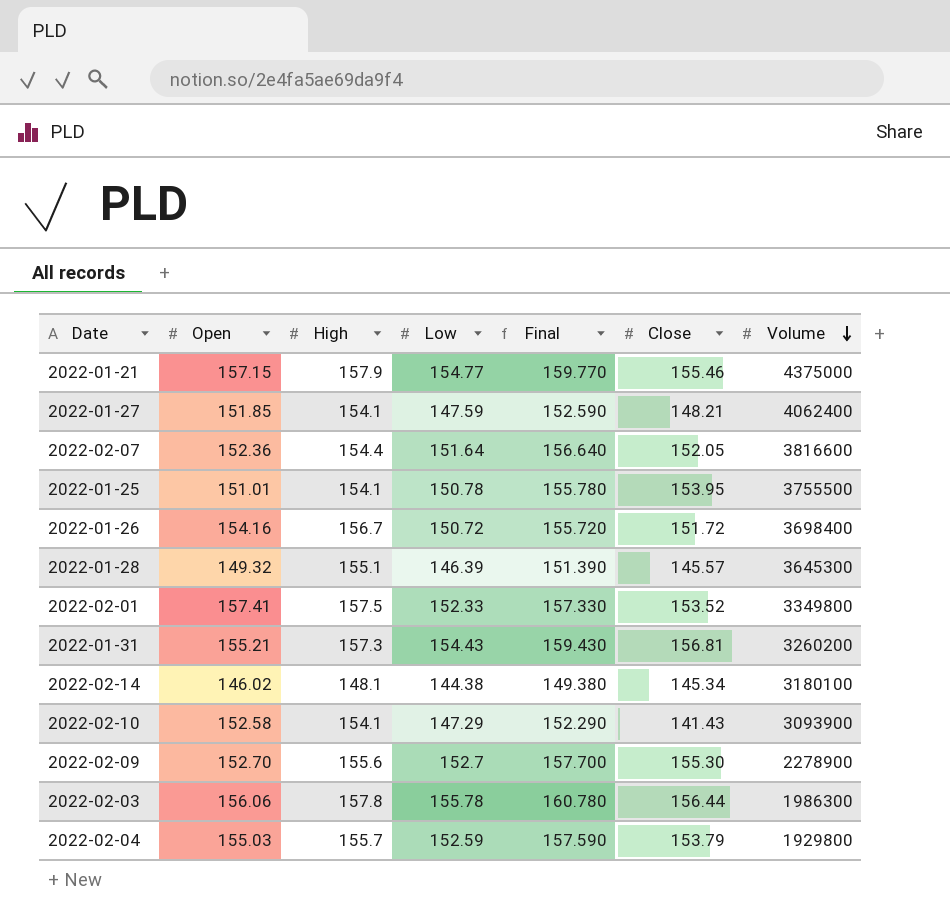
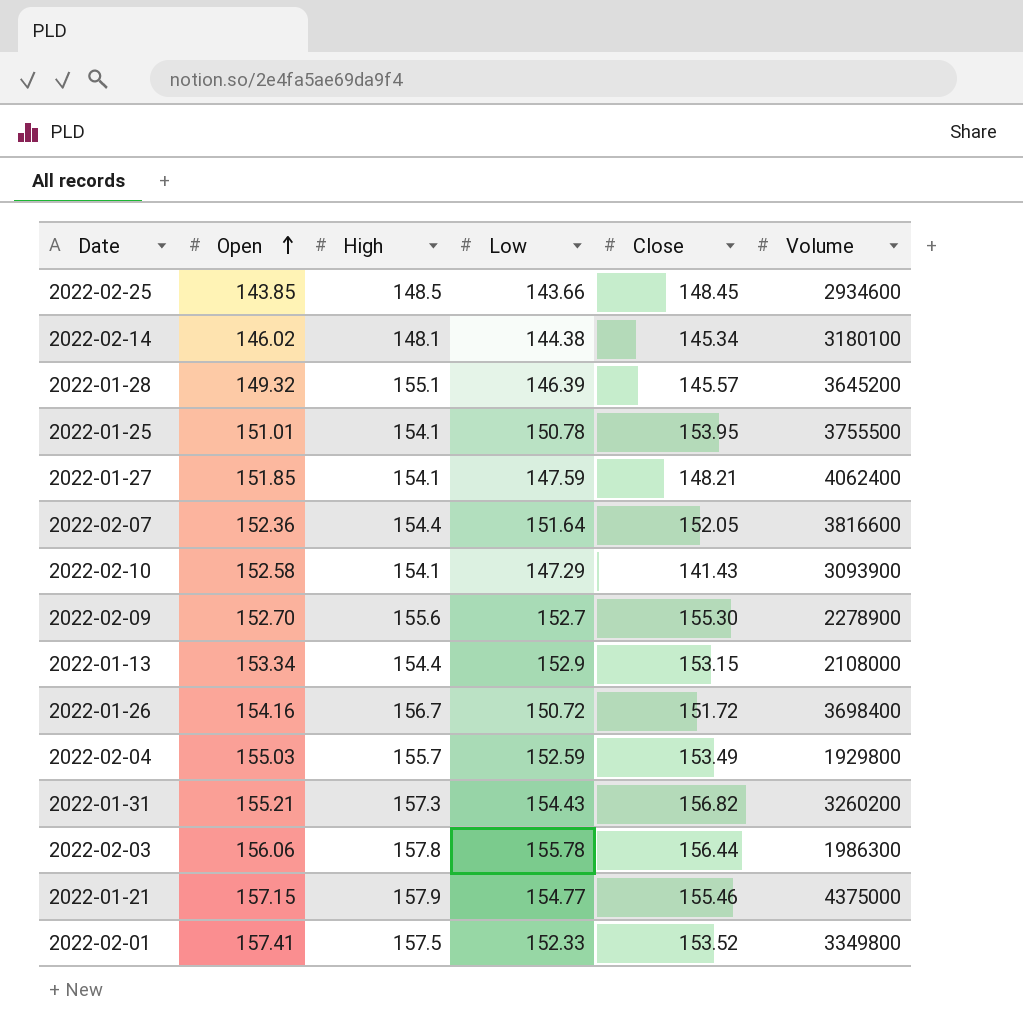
row order: Volume descending -> Open ascending
column Final | formula: [Low] + 5 -> none
row 2022-02-25: none -> 143.85 | 148.5 | 143.66 | 148.45 | 2934600
2022-01-28 | Volume: 3645300 -> 3645200
row 2022-01-13: none -> 153.34 | 154.4 | 152.9 | 153.15 | 2108000
2022-02-04 | Close: 153.79 -> 153.49
2022-01-31 | Close: 156.81 -> 156.82

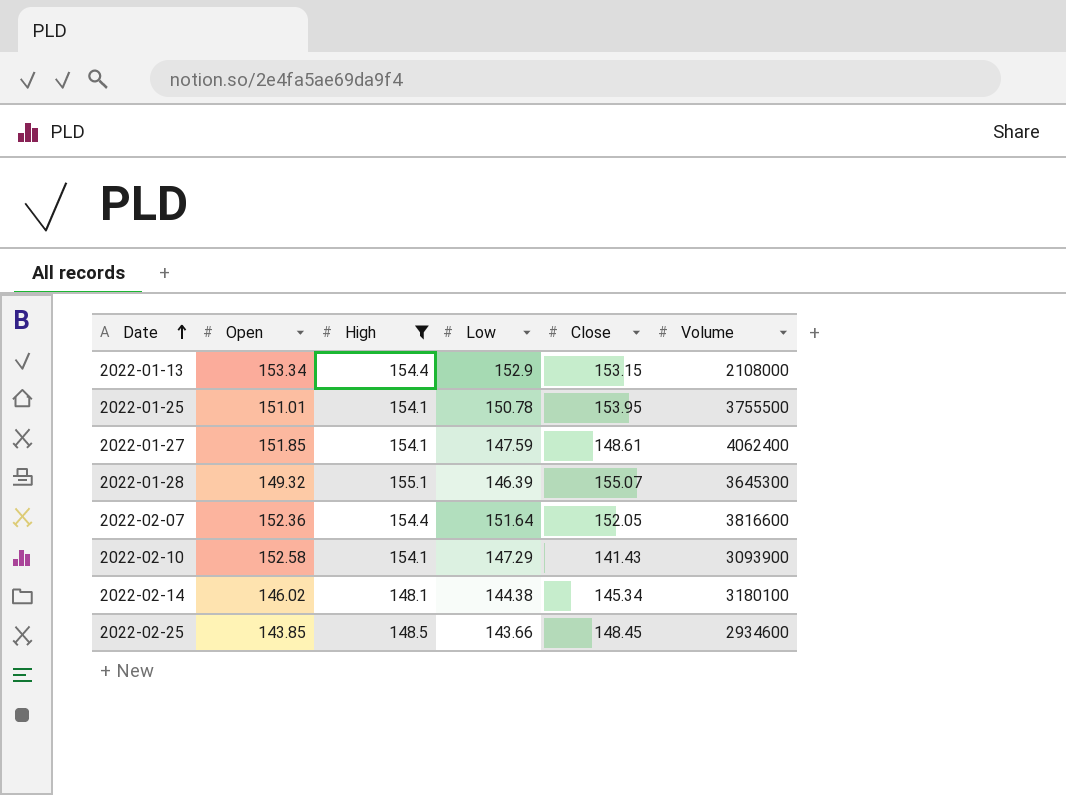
filter: none -> High <= 155.1
row order: Open ascending -> Date ascending
2022-01-27 | Close: 148.21 -> 148.61
2022-01-28 | Close: 145.57 -> 155.07
2022-01-28 | Volume: 3645200 -> 3645300

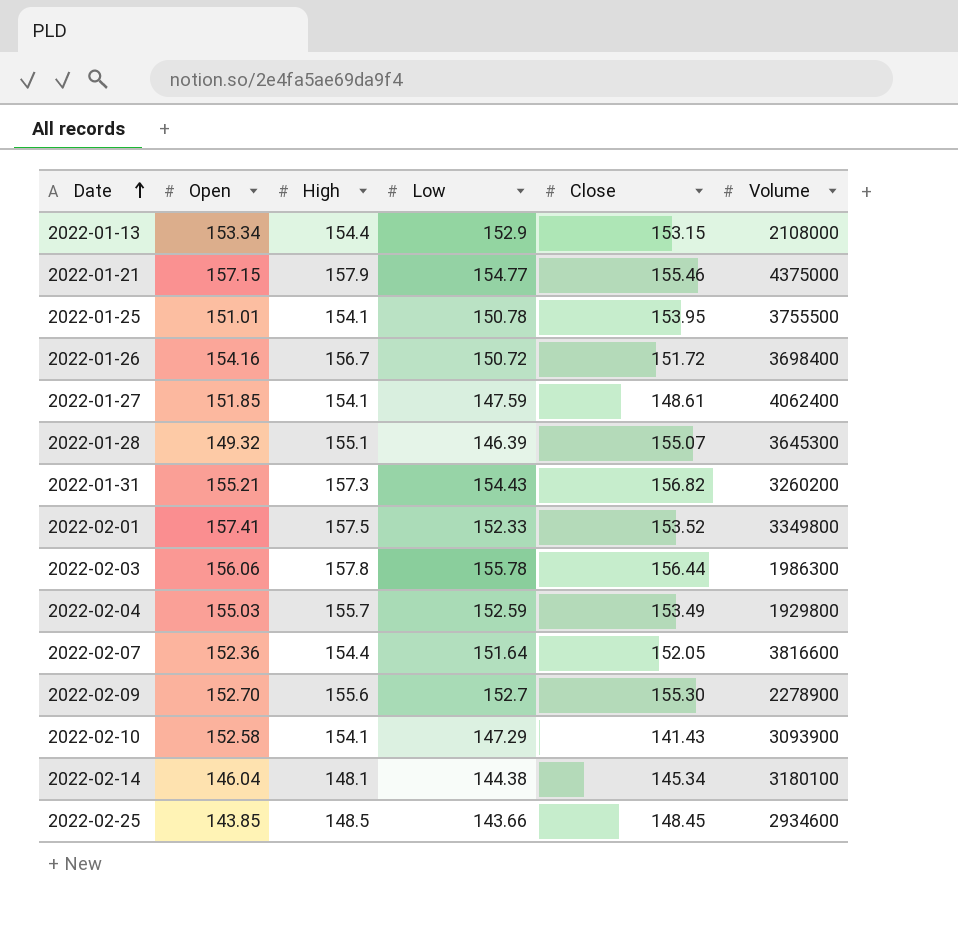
filter: High <= 155.1 -> none
2022-02-14 | Open: 146.02 -> 146.04

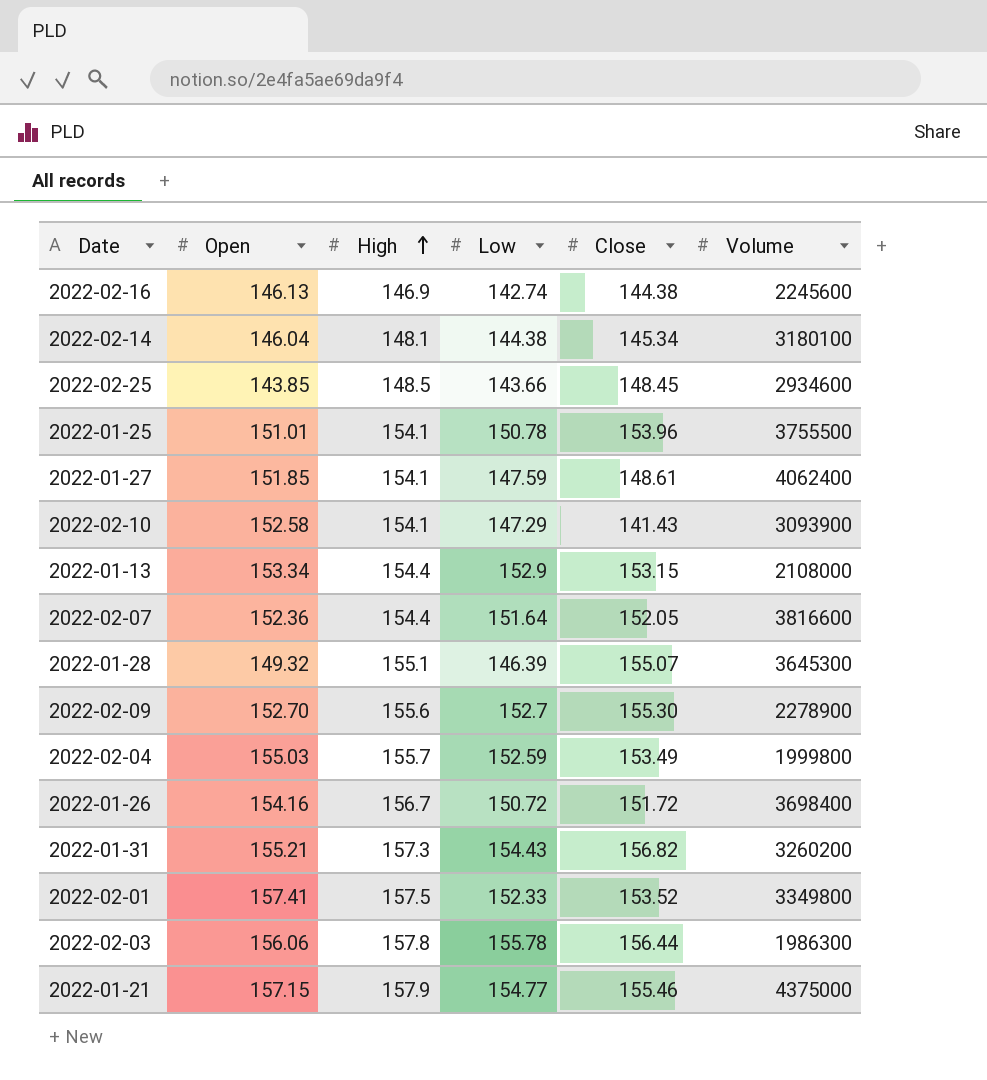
row order: Date ascending -> High ascending
row 2022-02-16: none -> 146.13 | 146.9 | 142.74 | 144.38 | 2245600
2022-01-25 | Close: 153.95 -> 153.96
2022-02-04 | Volume: 1929800 -> 1999800

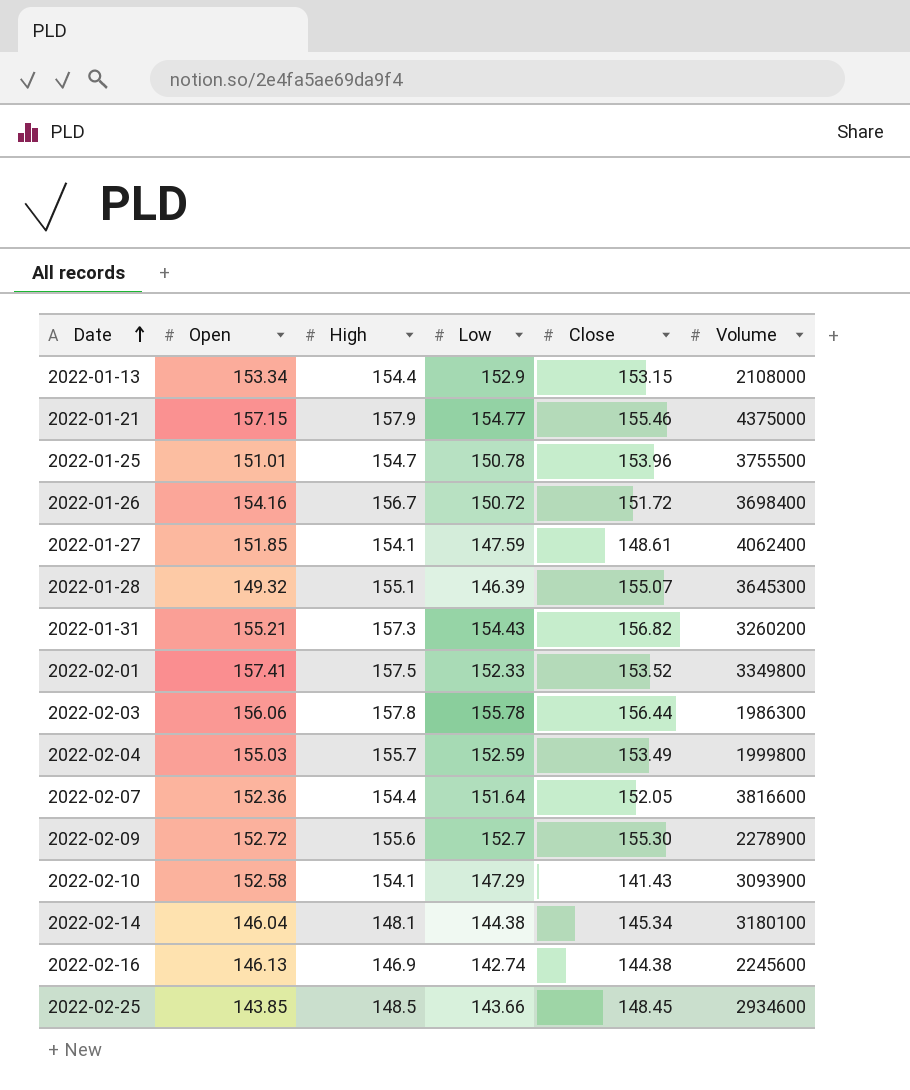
row order: High ascending -> Date ascending
2022-01-25 | High: 154.1 -> 154.7
2022-02-09 | Open: 152.70 -> 152.72

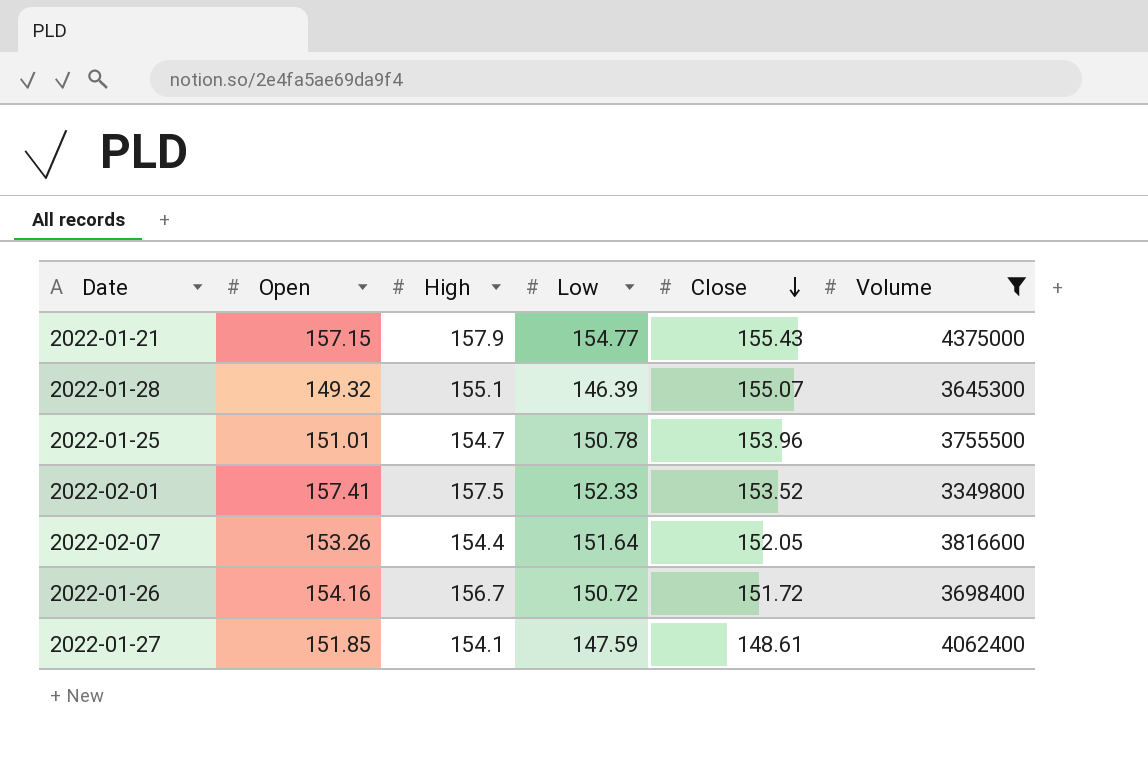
filter: none -> Volume >= 3349800
row order: Date ascending -> Close descending
2022-01-21 | Close: 155.46 -> 155.43
2022-02-07 | Open: 152.36 -> 153.26

